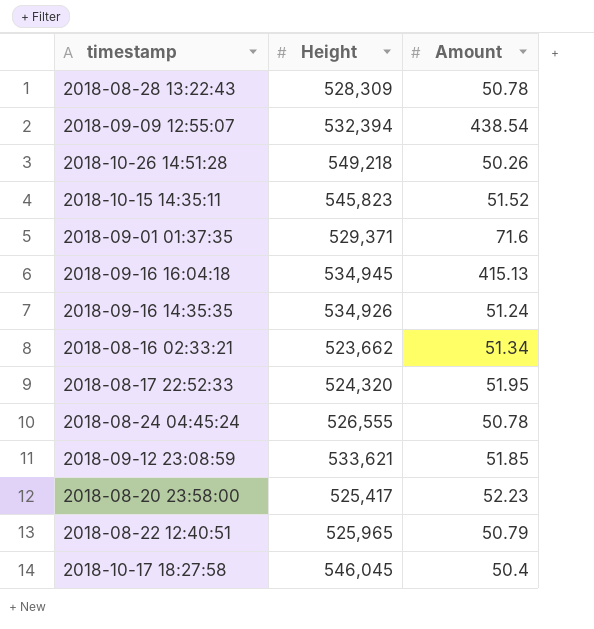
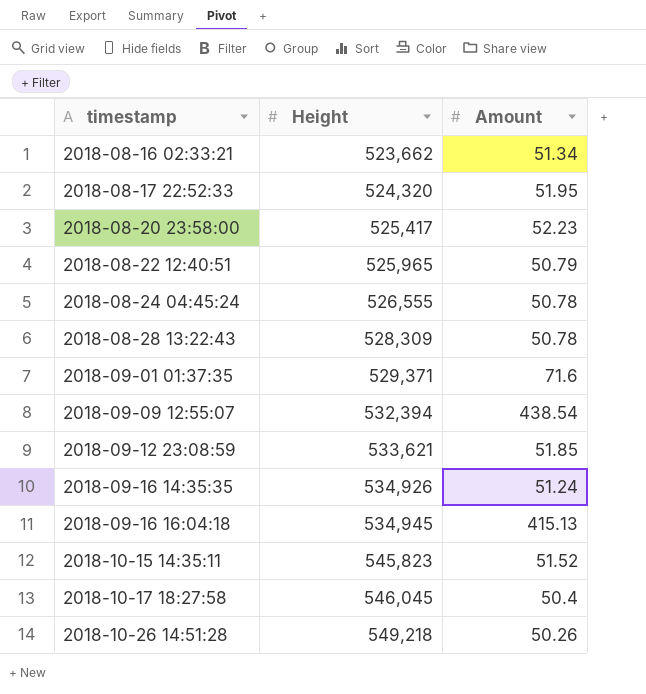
row order: none -> timestamp ascending

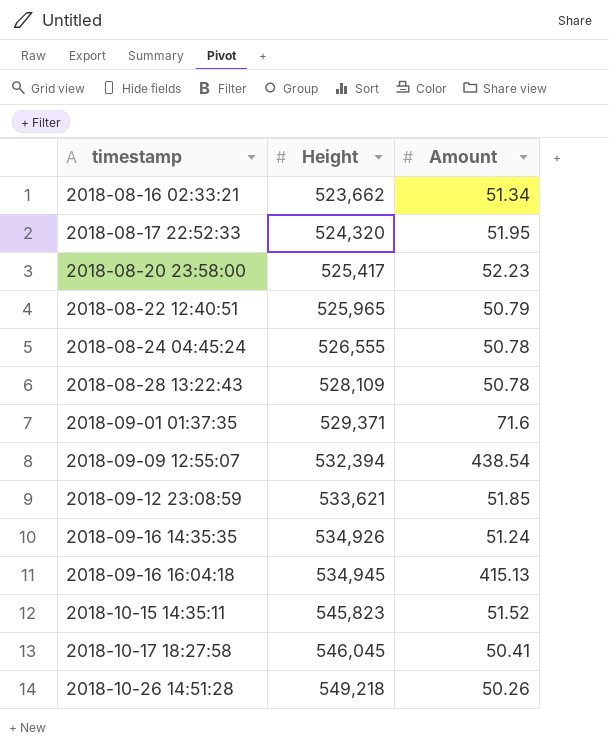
2018-08-28 13:22:43 | Height: 528,309 -> 528,109
2018-10-17 18:27:58 | Amount: 50.4 -> 50.41

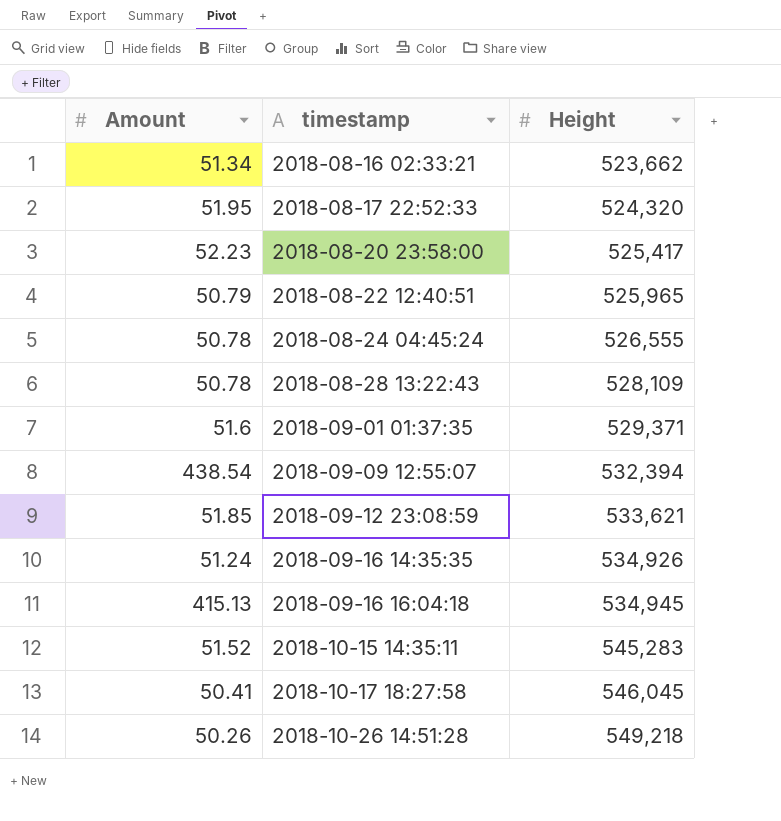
column Amount | position: 3 -> 1
2018-09-01 01:37:35 | Amount: 71.6 -> 51.6
2018-10-15 14:35:11 | Height: 545,823 -> 545,283

